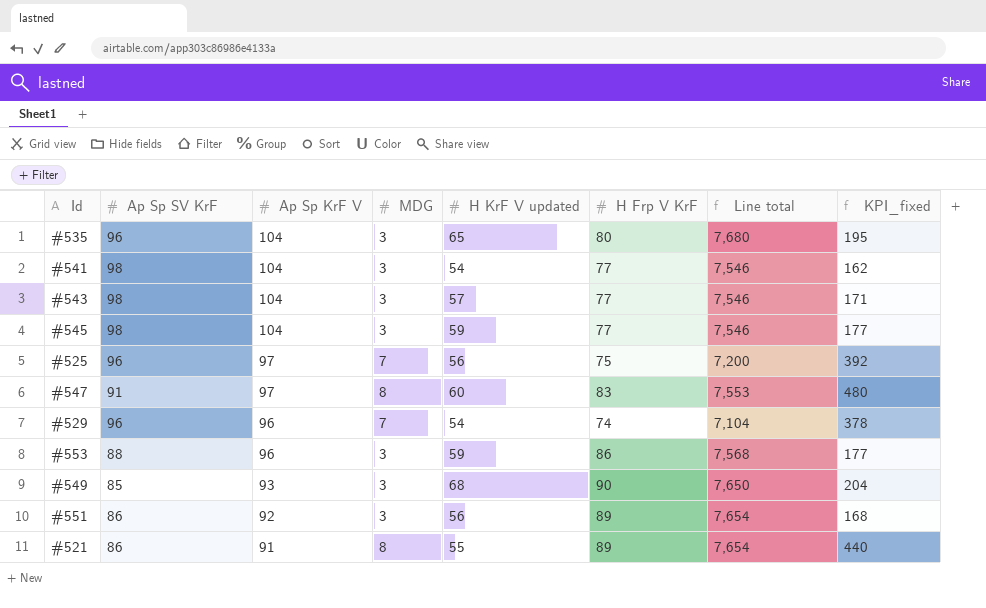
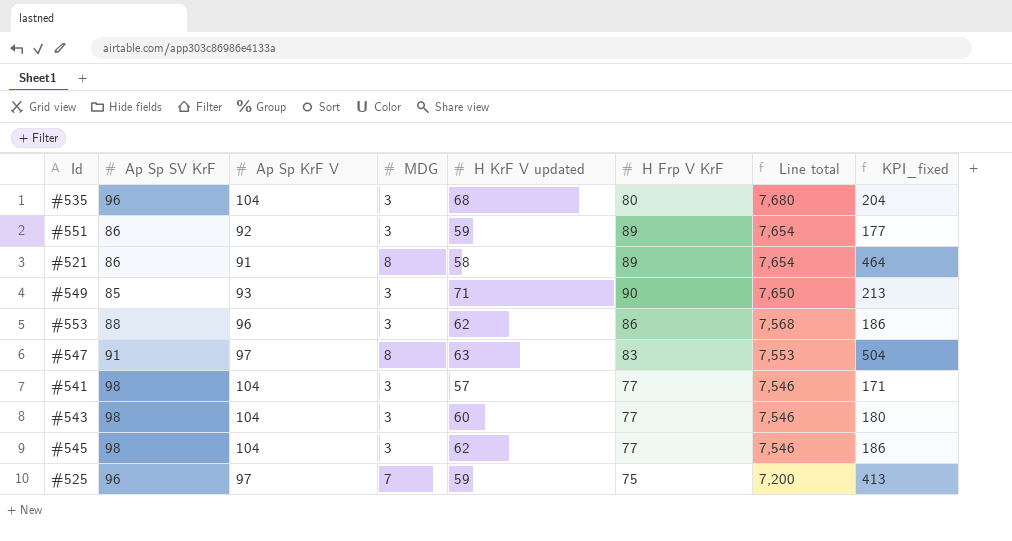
row order: Ap Sp KrF V descending -> Line total descending
row #529: 96 | 96 | 7 | 54 | 74 | 7,104 | 378 -> none
#535 | H KrF V updated: 65 -> 68
#535 | KPI_fixed: 195 -> 204
#551 | H KrF V updated: 56 -> 59
#551 | KPI_fixed: 168 -> 177
#521 | H KrF V updated: 55 -> 58
#521 | KPI_fixed: 440 -> 464
#549 | H KrF V updated: 68 -> 71
#549 | KPI_fixed: 204 -> 213
#553 | H KrF V updated: 59 -> 62
#553 | KPI_fixed: 177 -> 186
#547 | H KrF V updated: 60 -> 63
#547 | KPI_fixed: 480 -> 504
#541 | H KrF V updated: 54 -> 57
#541 | KPI_fixed: 162 -> 171
#543 | H KrF V updated: 57 -> 60
#543 | KPI_fixed: 171 -> 180
#545 | H KrF V updated: 59 -> 62
#545 | KPI_fixed: 177 -> 186
#525 | H KrF V updated: 56 -> 59
#525 | KPI_fixed: 392 -> 413

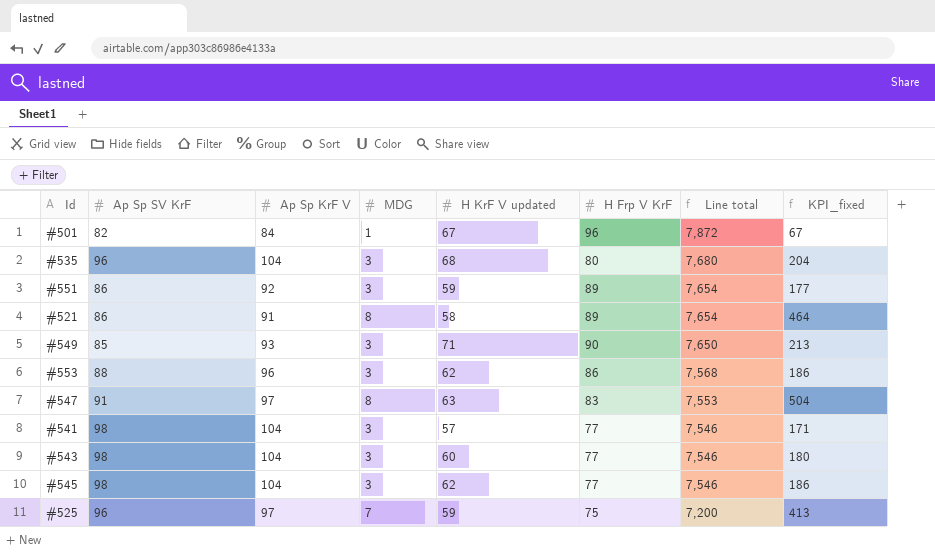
row #501: none -> 82 | 84 | 1 | 67 | 96 | 7,872 | 67

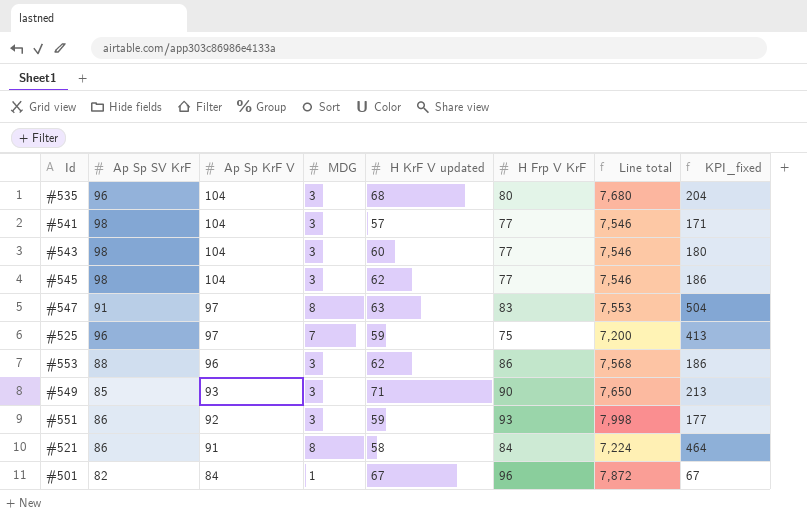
row order: Line total descending -> Ap Sp KrF V descending
#551 | H Frp V KrF: 89 -> 93
#551 | Line total: 7,654 -> 7,998
#521 | H Frp V KrF: 89 -> 84
#521 | Line total: 7,654 -> 7,224

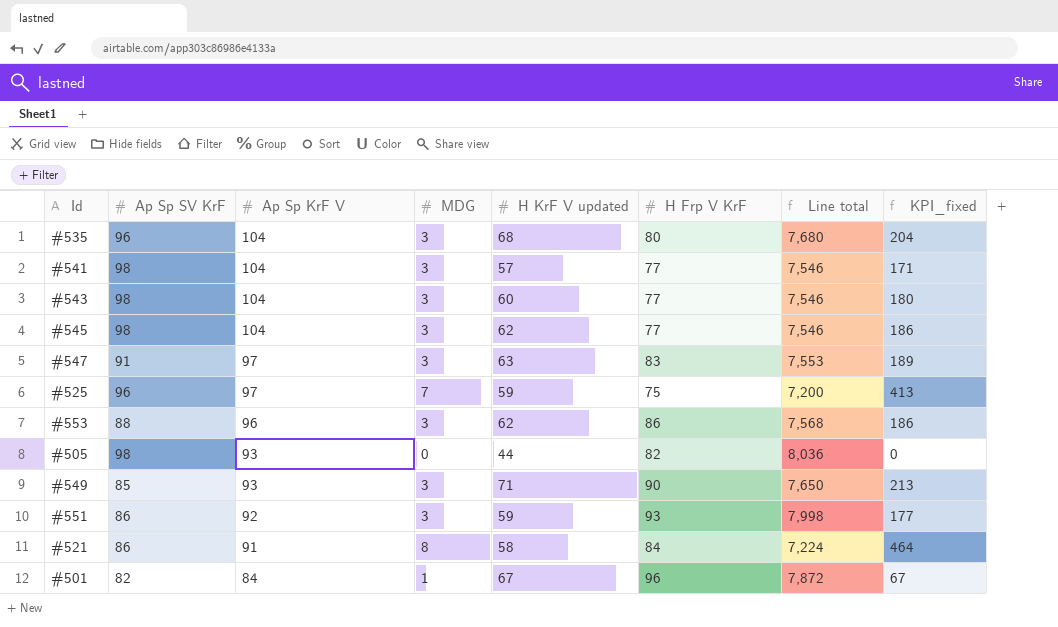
#547 | MDG: 8 -> 3
#547 | KPI_fixed: 504 -> 189
row #505: none -> 98 | 93 | 0 | 44 | 82 | 8,036 | 0

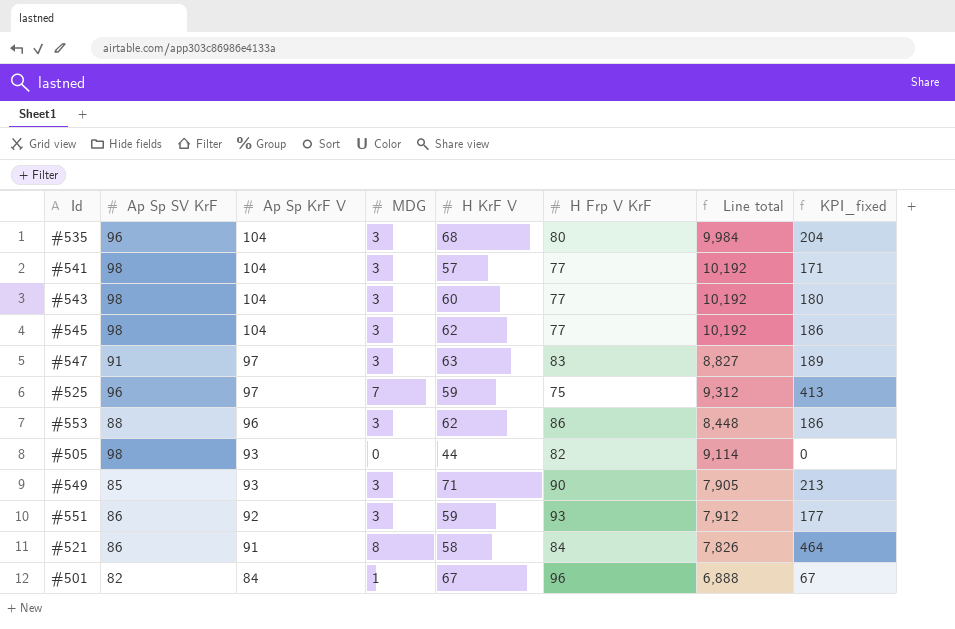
column name: H KrF V updated -> H KrF V
column Line total | formula: [Ap Sp SV KrF] * [H Frp V KrF] -> [Ap Sp SV KrF] * [Ap Sp KrF V]

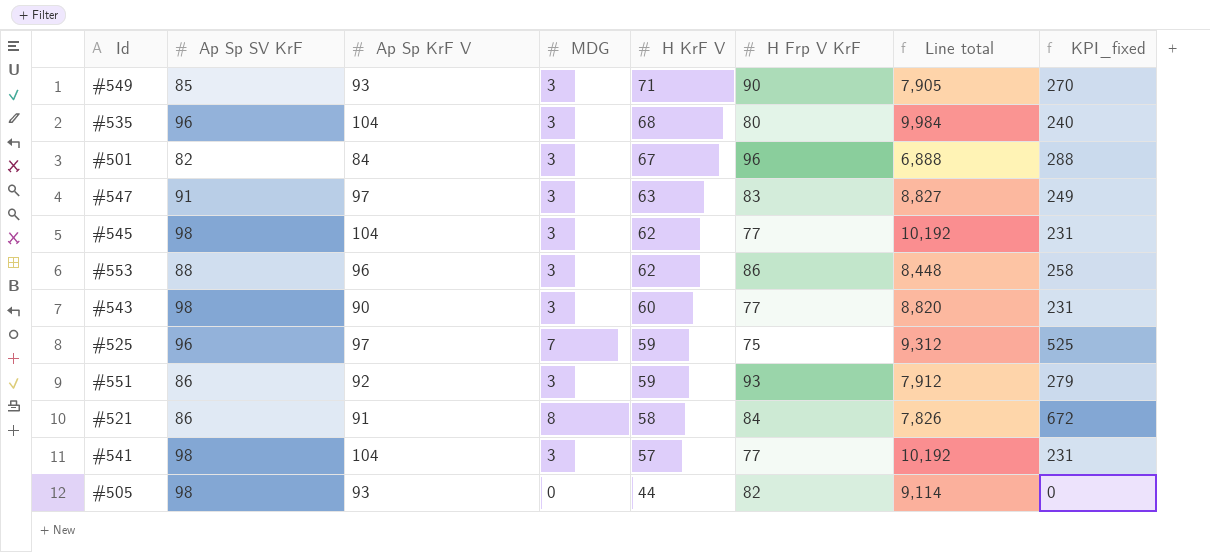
row order: Ap Sp KrF V descending -> H KrF V descending
column KPI_fixed | formula: [MDG] * [H KrF V] -> [MDG] * [H Frp V KrF]
#501 | MDG: 1 -> 3
#543 | Ap Sp KrF V: 104 -> 90
#543 | Line total: 10,192 -> 8,820

